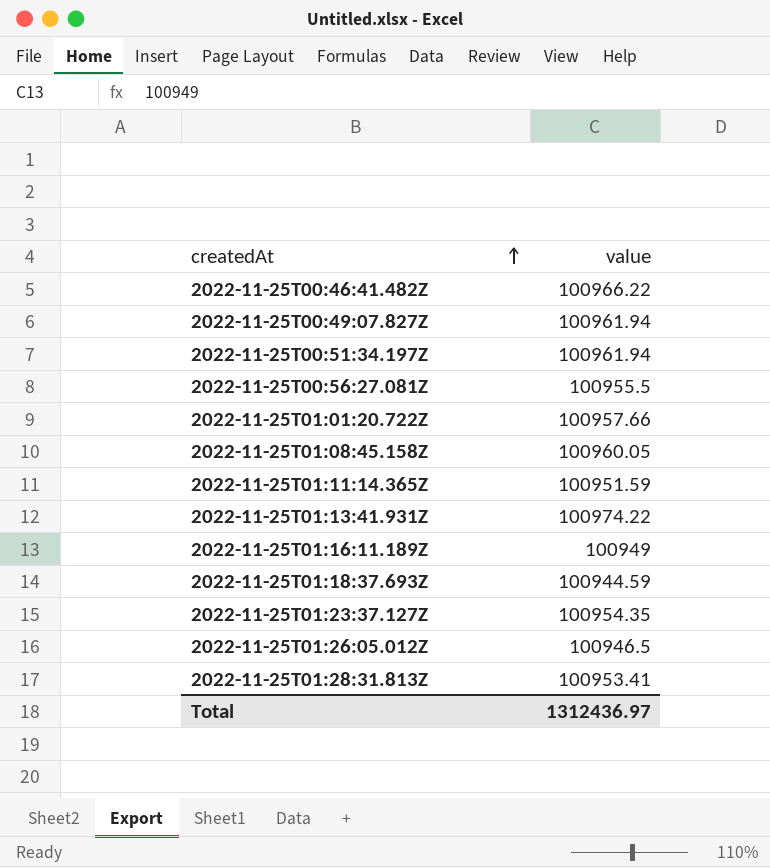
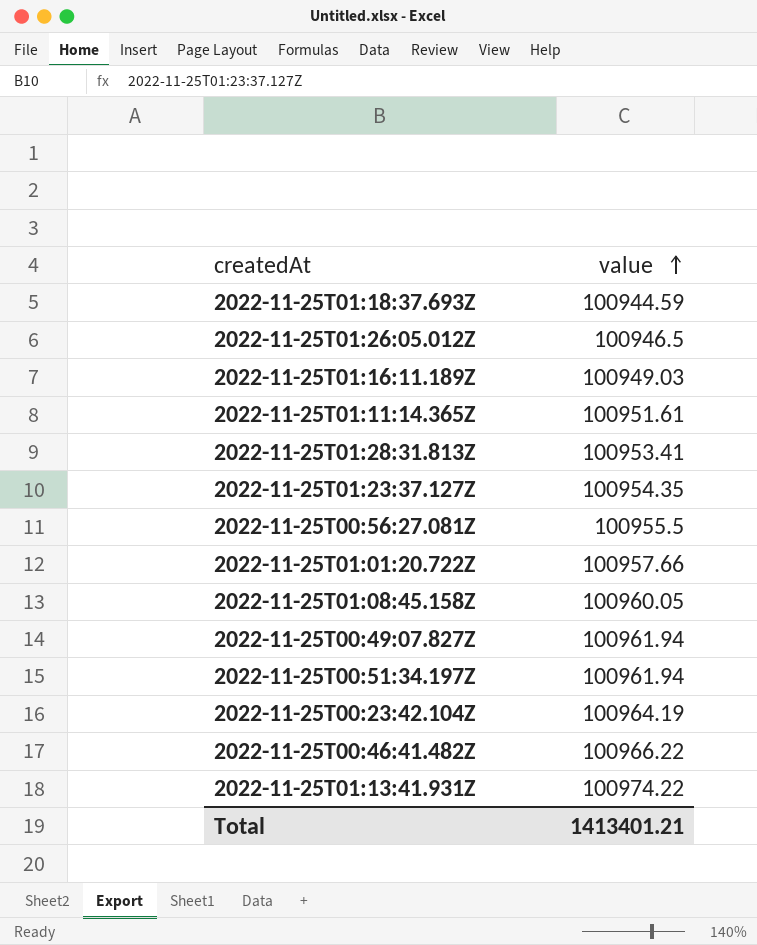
row order: createdAt ascending -> value ascending
2022-11-25T01:16:11.189Z | value: 100949 -> 100949.03
2022-11-25T01:11:14.365Z | value: 100951.59 -> 100951.61
row 2022-11-25T00:23:42.104Z: none -> 100964.19
Total | value: 1312436.97 -> 1413401.21

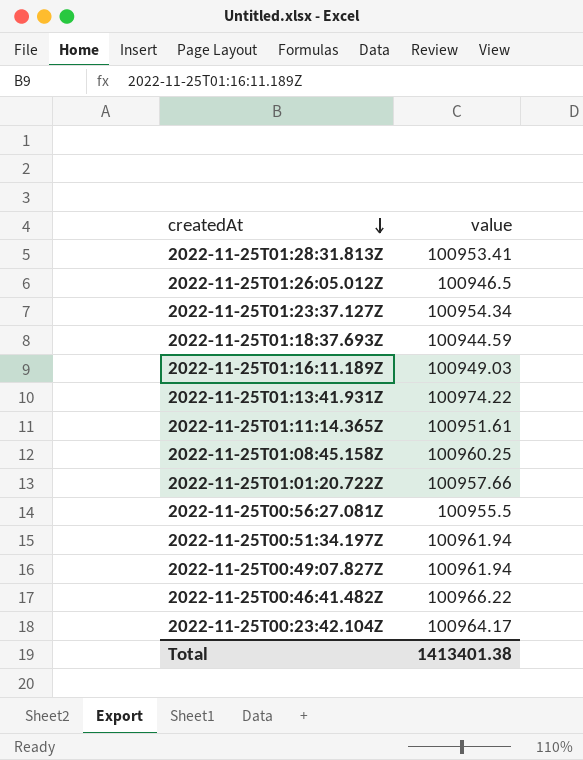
row order: value ascending -> createdAt descending
2022-11-25T01:23:37.127Z | value: 100954.35 -> 100954.34
2022-11-25T01:08:45.158Z | value: 100960.05 -> 100960.25
2022-11-25T00:23:42.104Z | value: 100964.19 -> 100964.17
Total | value: 1413401.21 -> 1413401.38

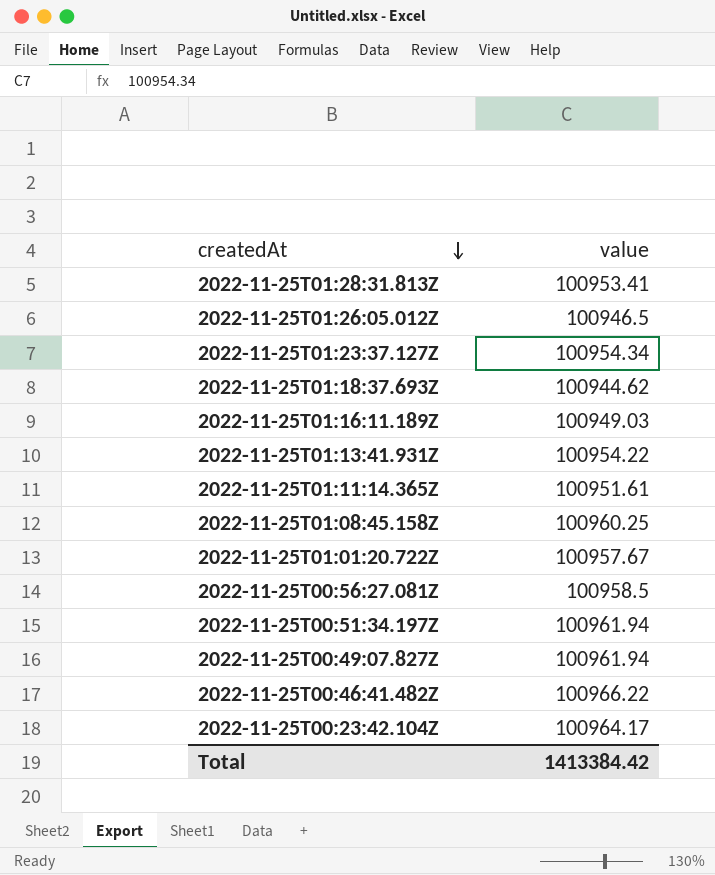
2022-11-25T01:18:37.693Z | value: 100944.59 -> 100944.62
2022-11-25T01:13:41.931Z | value: 100974.22 -> 100954.22
2022-11-25T01:01:20.722Z | value: 100957.66 -> 100957.67
2022-11-25T00:56:27.081Z | value: 100955.5 -> 100958.5
Total | value: 1413401.38 -> 1413384.42

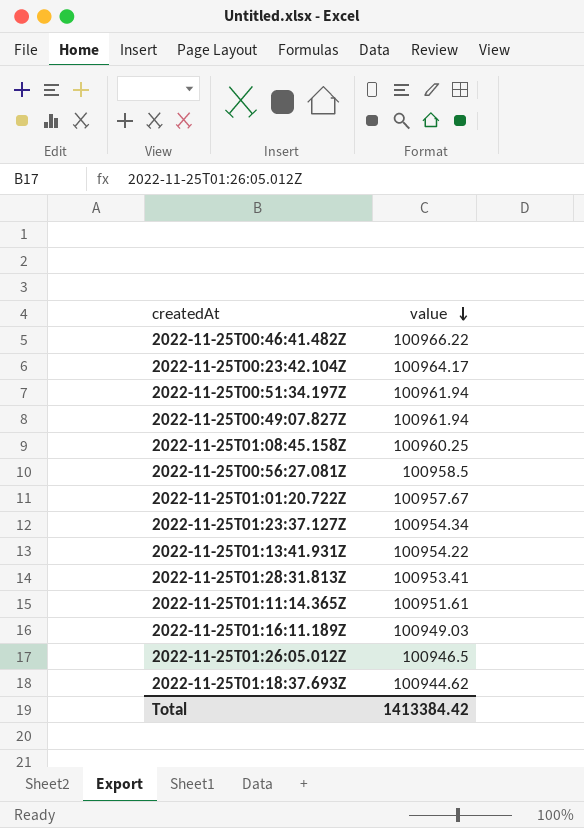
row order: createdAt descending -> value descending

